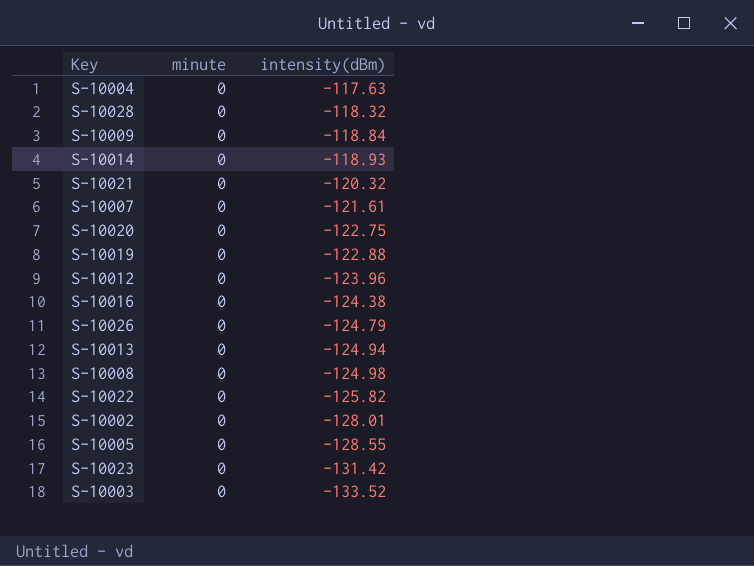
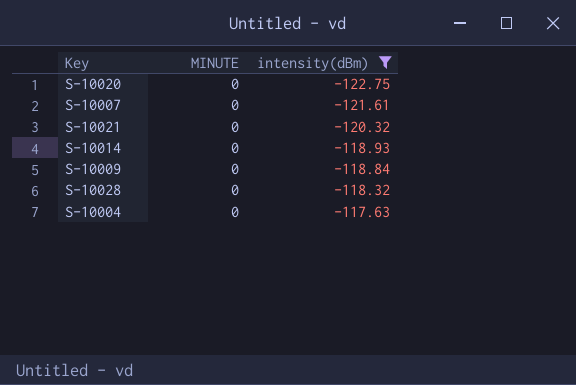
filter: none -> intensity(dBm) >= -122.75
row order: intensity(dBm) descending -> intensity(dBm) ascending
column name: minute -> MINUTE

